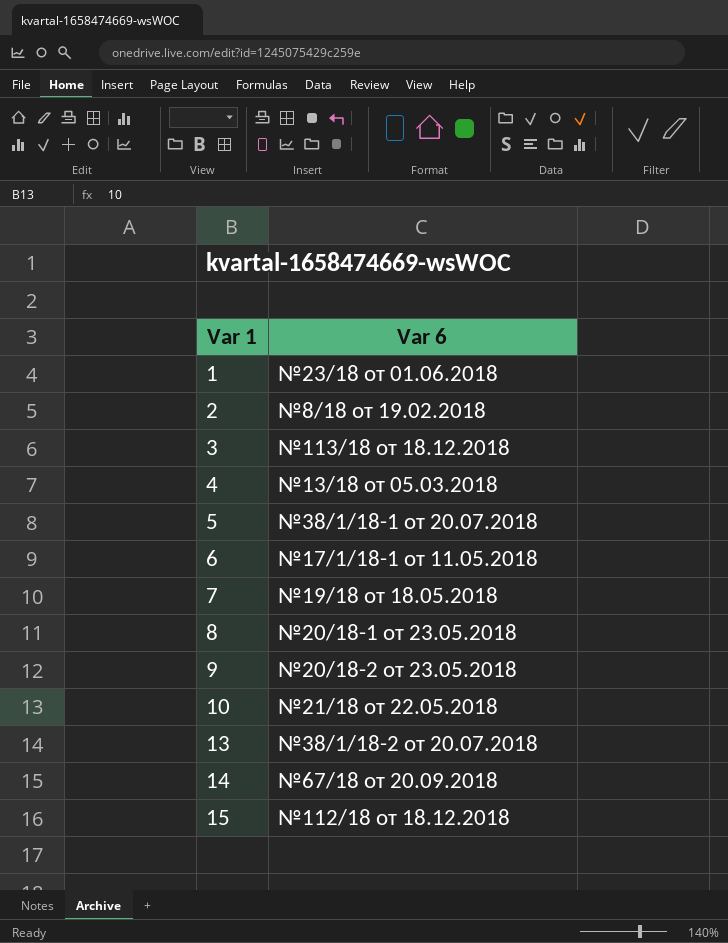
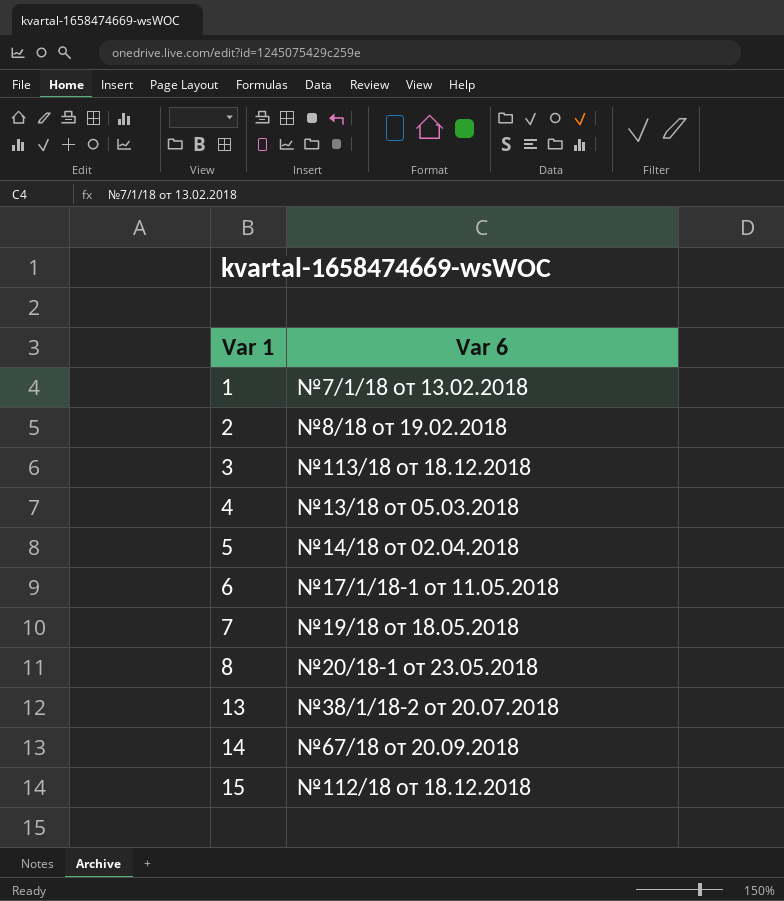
row 9: №20/18-2 от 23.05.2018 -> none
row 10: №21/18 от 22.05.2018 -> none
1 | Var 6: №23/18 от 01.06.2018 -> №7/1/18 от 13.02.2018
5 | Var 6: №38/1/18-1 от 20.07.2018 -> №14/18 от 02.04.2018

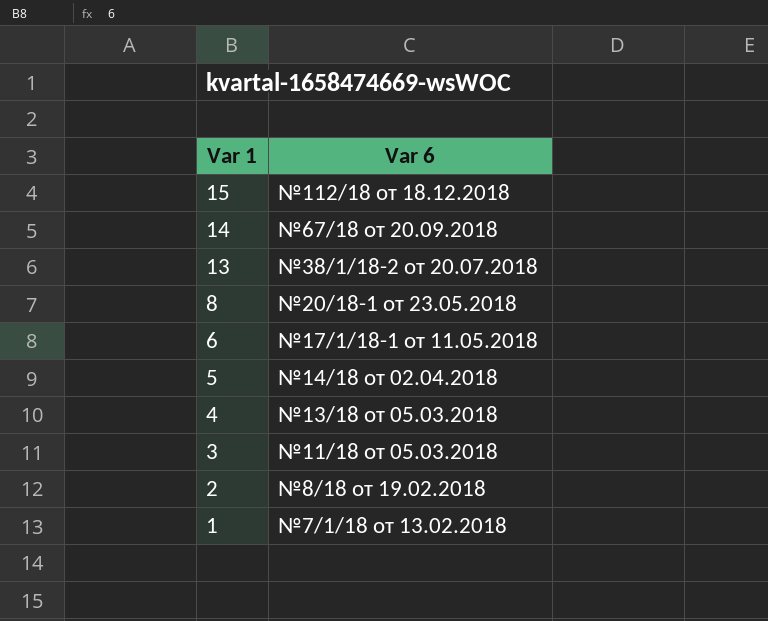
row order: Var 1 ascending -> Var 1 descending
row 7: №19/18 от 18.05.2018 -> none
3 | Var 6: №113/18 от 18.12.2018 -> №11/18 от 05.03.2018

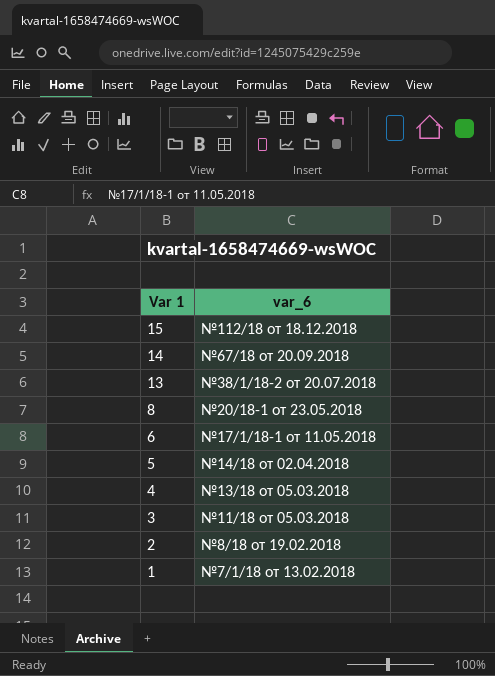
column name: Var 6 -> var_6

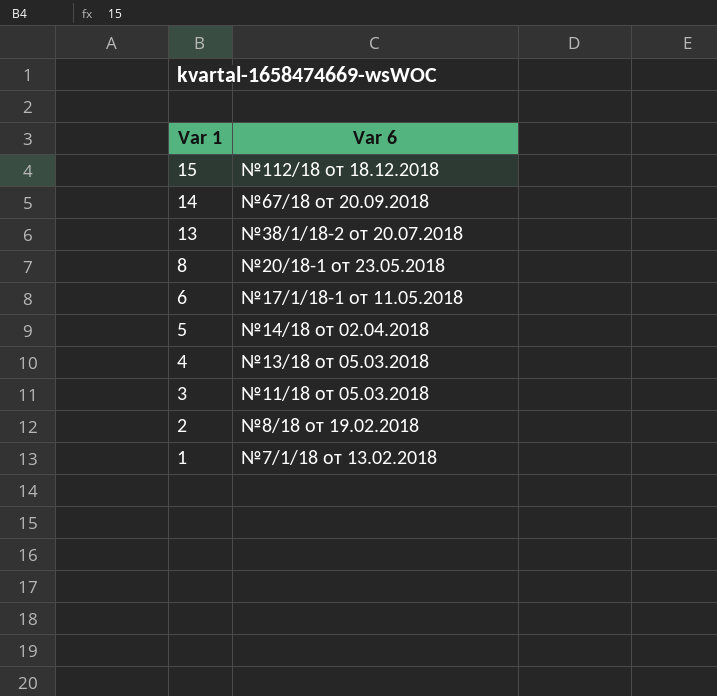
column name: var_6 -> Var 6

